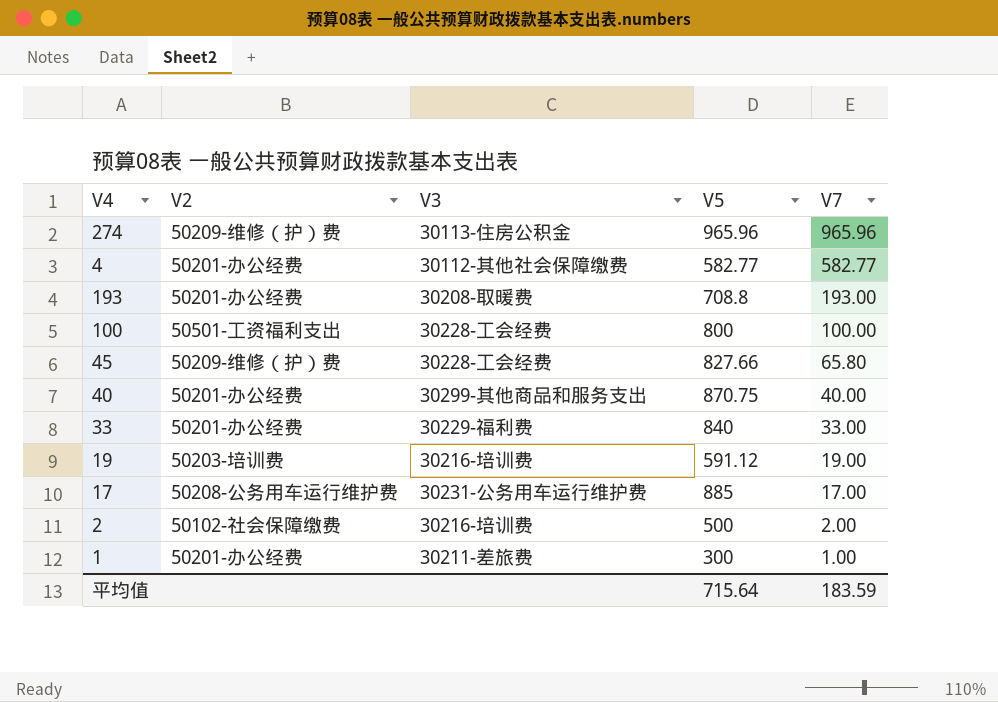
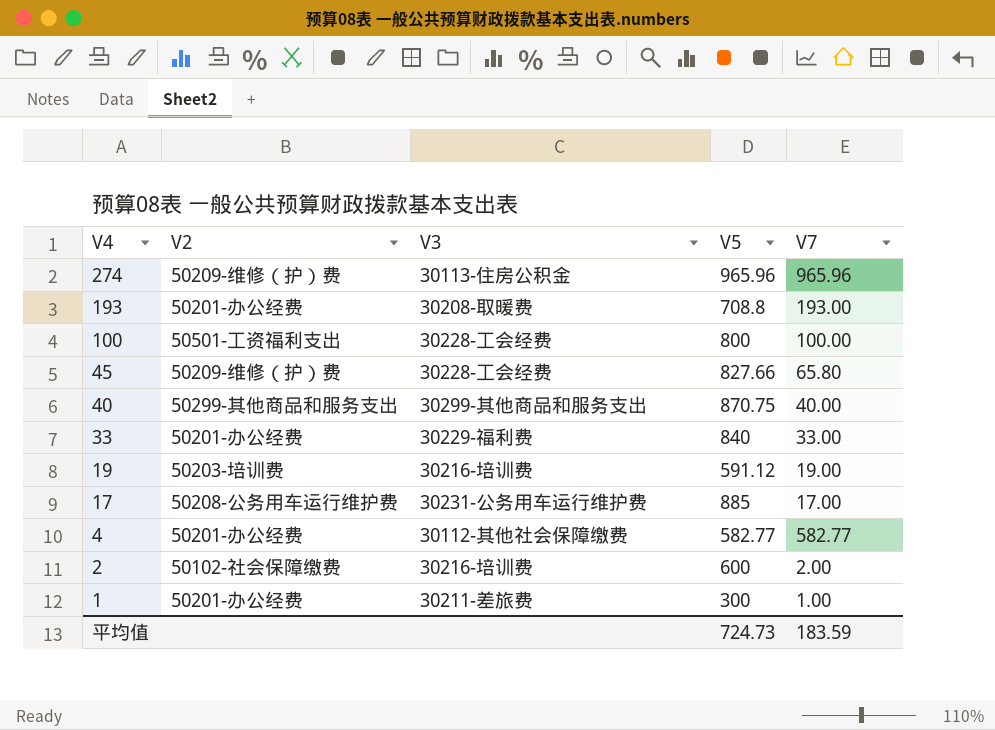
row order: V7 descending -> V4 descending
40 | V2: 50201-办公经费 -> 50299-其他商品和服务支出
2 | V5: 500 -> 600
平均值 | V5: 715.64 -> 724.73

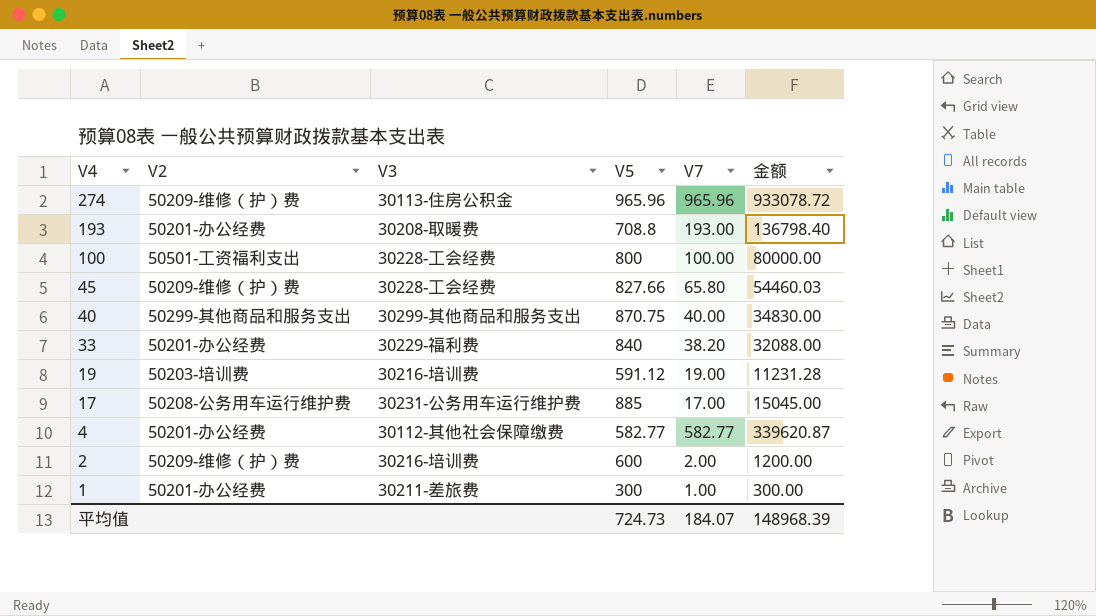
column 金额 | formula: none -> [V5] * [V7]
33 | V7: 33.00 -> 38.20
2 | V2: 50102-社会保障缴费 -> 50209-维修（护）费
平均值 | V7: 183.59 -> 184.07

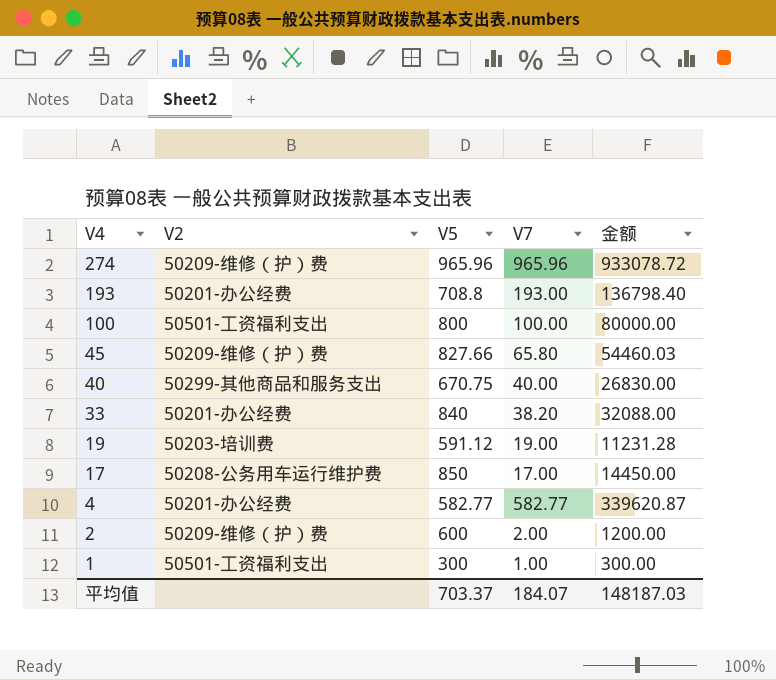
column V3 | position: 3 -> none
40 | V5: 870.75 -> 670.75
40 | 金额: 34830.00 -> 26830.00
17 | V5: 885 -> 850
17 | 金额: 15045.00 -> 14450.00
1 | V2: 50201-办公经费 -> 50501-工资福利支出
平均值 | V5: 724.73 -> 703.37
平均值 | 金额: 148968.39 -> 148187.03

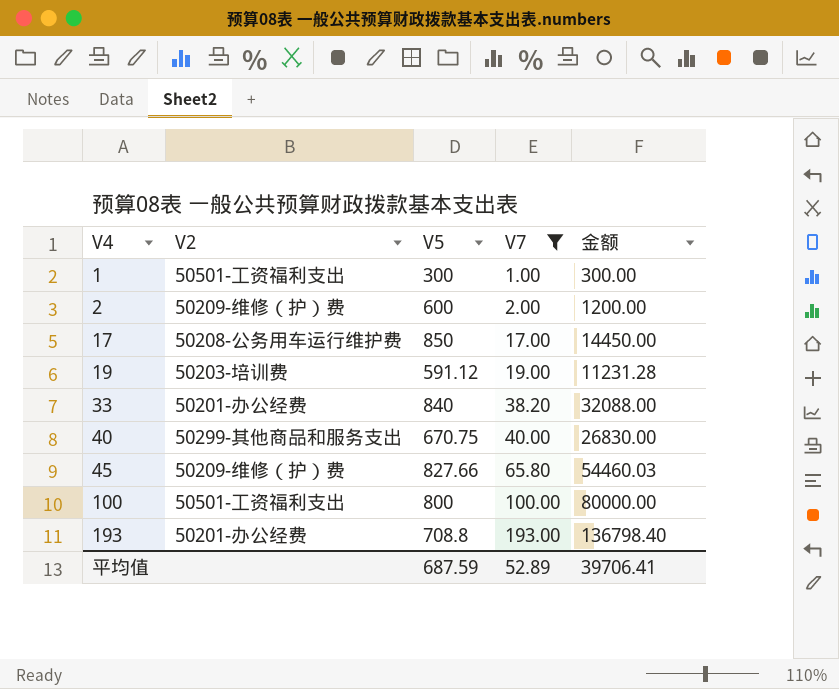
filter: none -> V7 <= 193.00
row order: V4 descending -> V4 ascending
平均值 | V5: 703.37 -> 687.59
平均值 | V7: 184.07 -> 52.89
平均值 | 金额: 148187.03 -> 39706.41

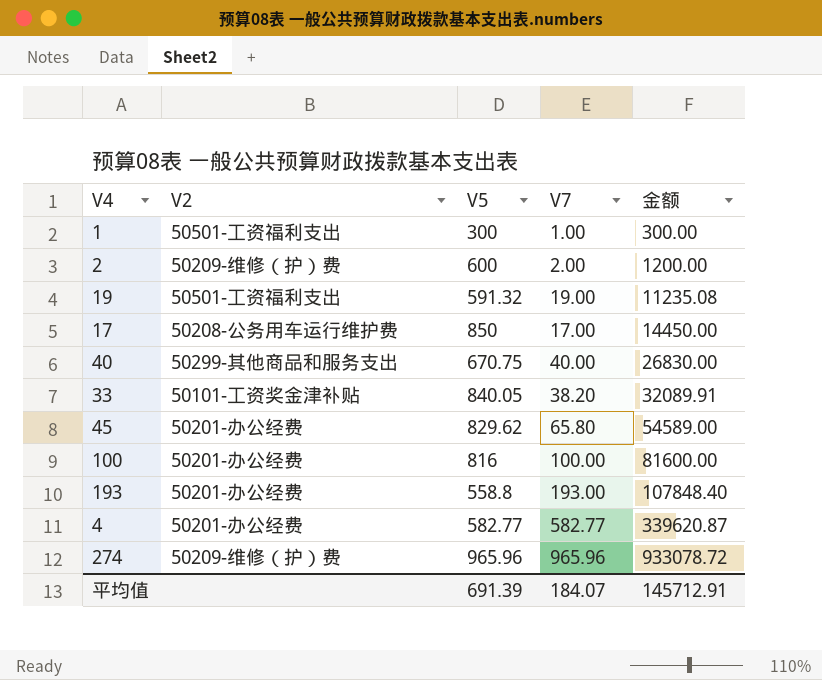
filter: V7 <= 193.00 -> none
row order: V4 ascending -> 金额 ascending
19 | V2: 50203-培训费 -> 50501-工资福利支出
19 | V5: 591.12 -> 591.32
19 | 金额: 11231.28 -> 11235.08
33 | V2: 50201-办公经费 -> 50101-工资奖金津补贴
33 | V5: 840 -> 840.05
33 | 金额: 32088.00 -> 32089.91
45 | V2: 50209-维修（护）费 -> 50201-办公经费
45 | V5: 827.66 -> 829.62
45 | 金额: 54460.03 -> 54589.00
100 | V2: 50501-工资福利支出 -> 50201-办公经费
100 | V5: 800 -> 816
100 | 金额: 80000.00 -> 81600.00
193 | V5: 708.8 -> 558.8
193 | 金额: 136798.40 -> 107848.40
平均值 | V5: 687.59 -> 691.39
平均值 | V7: 52.89 -> 184.07
平均值 | 金额: 39706.41 -> 145712.91

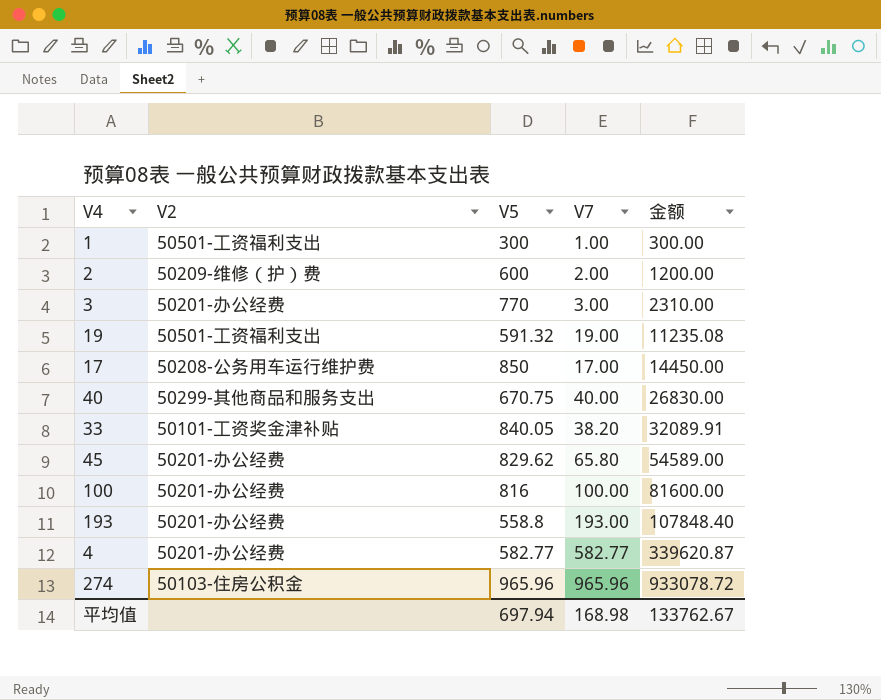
row 3: none -> 50201-办公经费 | 770 | 3.00 | 2310.00
274 | V2: 50209-维修（护）费 -> 50103-住房公积金
平均值 | V5: 691.39 -> 697.94
平均值 | V7: 184.07 -> 168.98
平均值 | 金额: 145712.91 -> 133762.67

